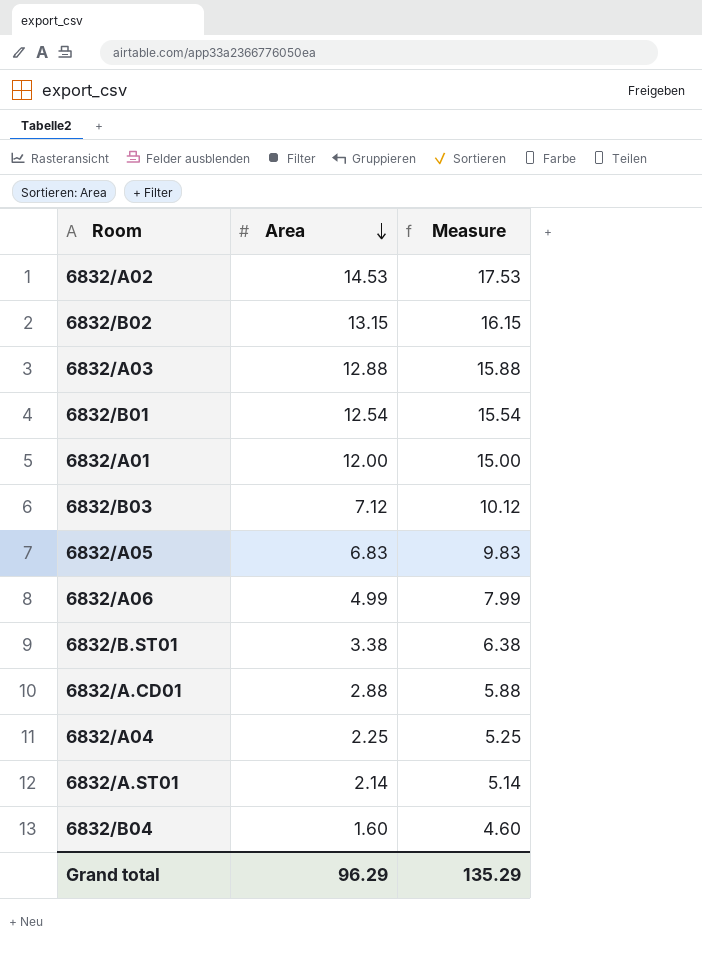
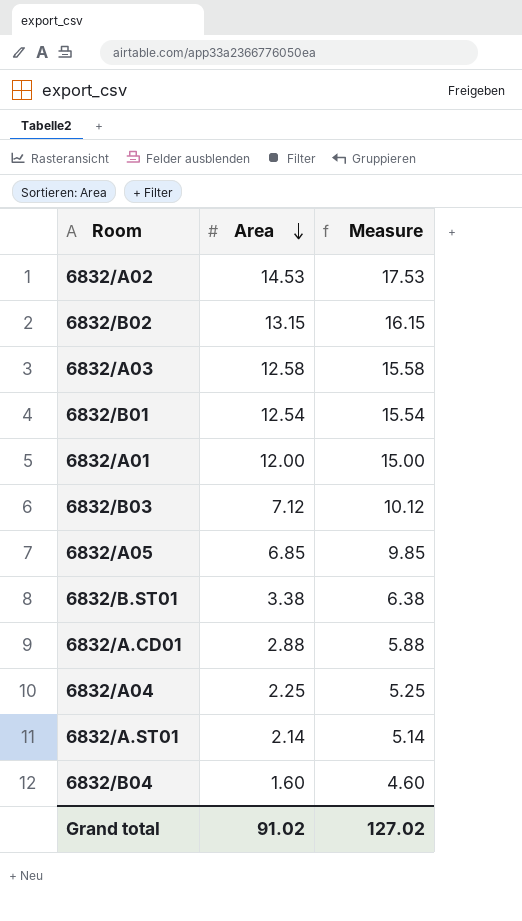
row 6832/A06: 4.99 | 7.99 -> none
6832/A03 | Area: 12.88 -> 12.58
6832/A03 | Measure: 15.88 -> 15.58
6832/A05 | Area: 6.83 -> 6.85
6832/A05 | Measure: 9.83 -> 9.85
Grand total | Area: 96.29 -> 91.02
Grand total | Measure: 135.29 -> 127.02

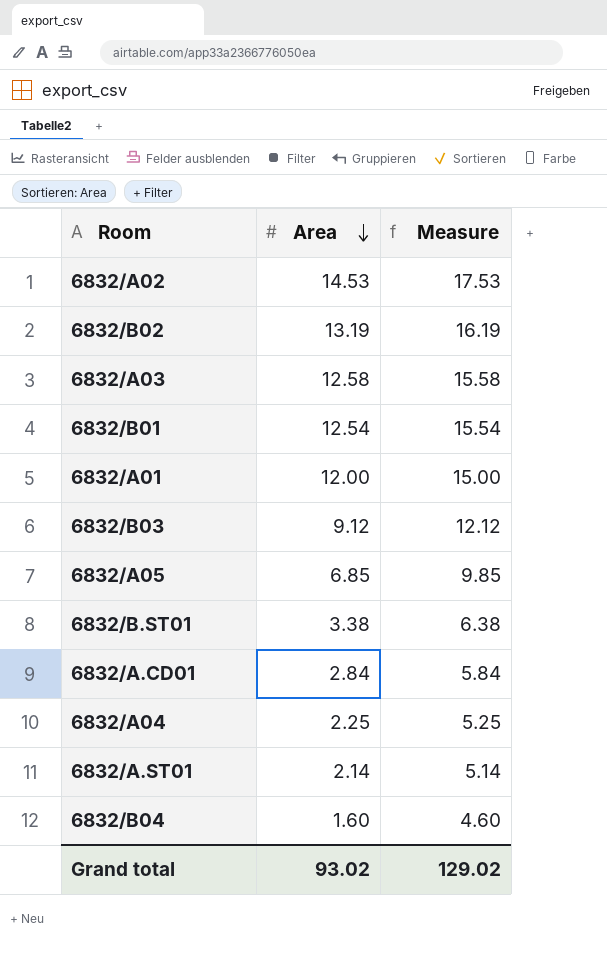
6832/B02 | Area: 13.15 -> 13.19
6832/B02 | Measure: 16.15 -> 16.19
6832/B03 | Area: 7.12 -> 9.12
6832/B03 | Measure: 10.12 -> 12.12
6832/A.CD01 | Area: 2.88 -> 2.84
6832/A.CD01 | Measure: 5.88 -> 5.84
Grand total | Area: 91.02 -> 93.02
Grand total | Measure: 127.02 -> 129.02

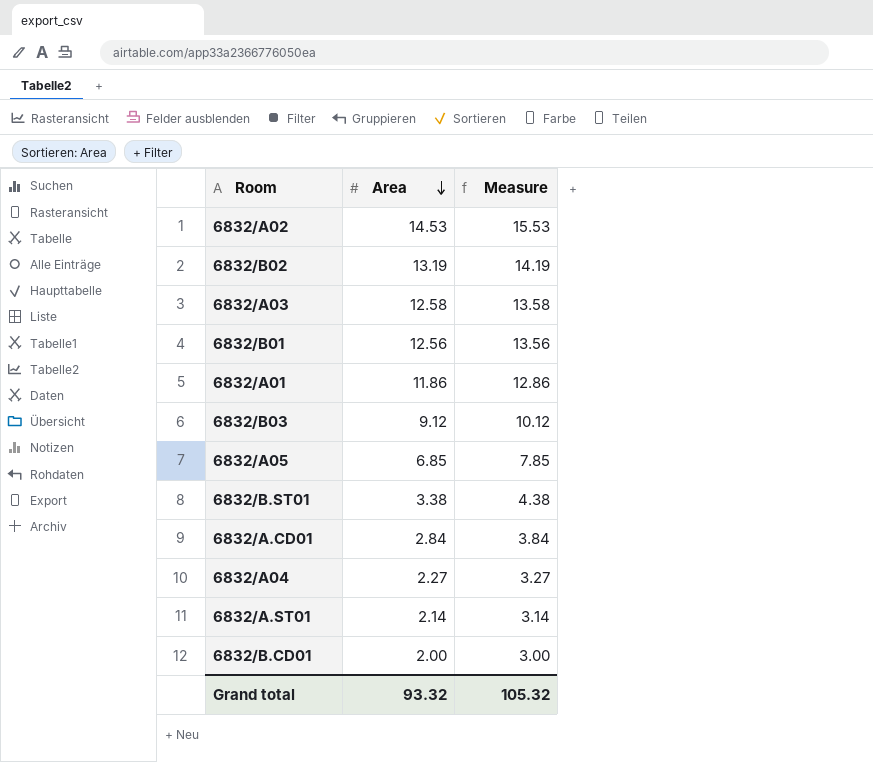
column Measure | formula: [Area] + 3 -> [Area] + 1
row 6832/B04: 1.60 | 4.60 -> none
6832/B01 | Area: 12.54 -> 12.56
6832/A01 | Area: 12.00 -> 11.86
6832/A04 | Area: 2.25 -> 2.27
row 6832/B.CD01: none -> 2.00 | 3.00
Grand total | Area: 93.02 -> 93.32
Grand total | Measure: 129.02 -> 105.32

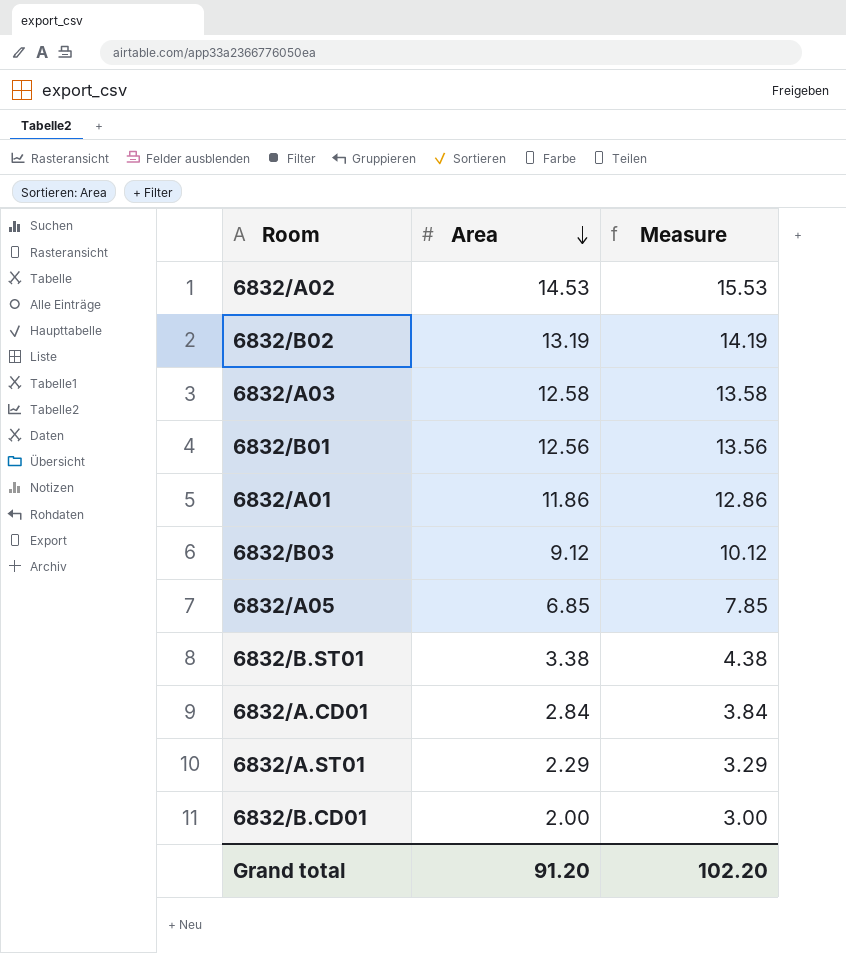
row 6832/A04: 2.27 | 3.27 -> none
6832/A.ST01 | Area: 2.14 -> 2.29
6832/A.ST01 | Measure: 3.14 -> 3.29
Grand total | Area: 93.32 -> 91.20
Grand total | Measure: 105.32 -> 102.20

